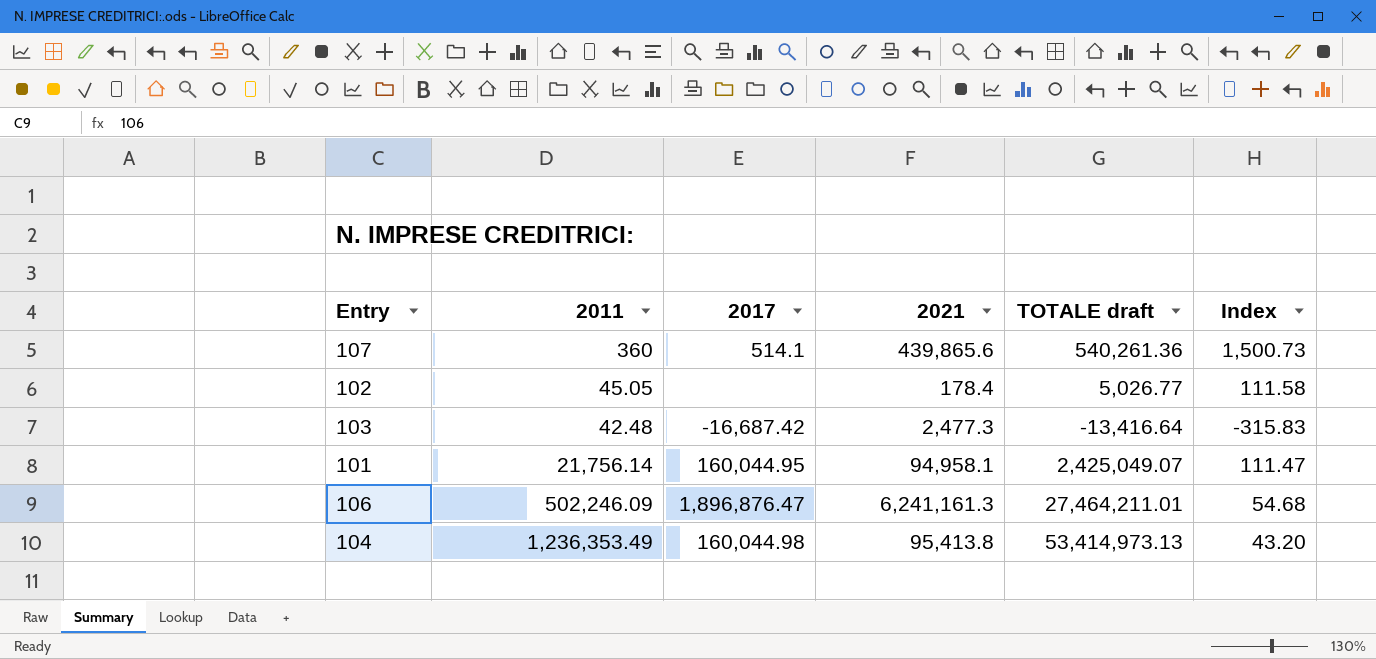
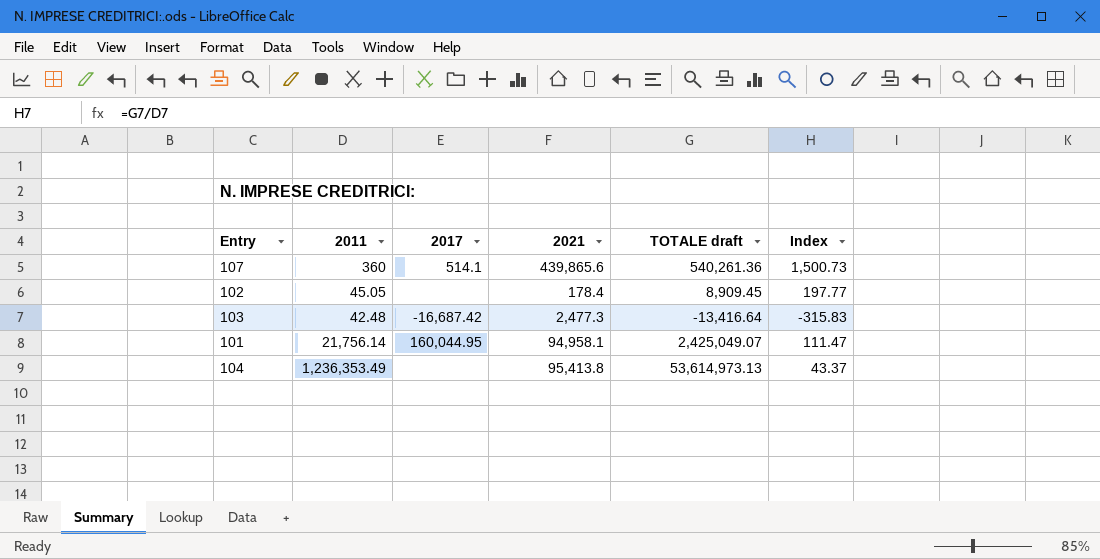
row 106: 502,246.09 | 1,896,876.47 | 6,241,161.3 | 27,464,211.01 | 54.68 -> none
102 | TOTALE draft: 5,026.77 -> 8,909.45
102 | Index: 111.58 -> 197.77
104 | 2017: 160,044.98 -> none
104 | TOTALE draft: 53,414,973.13 -> 53,614,973.13
104 | Index: 43.20 -> 43.37

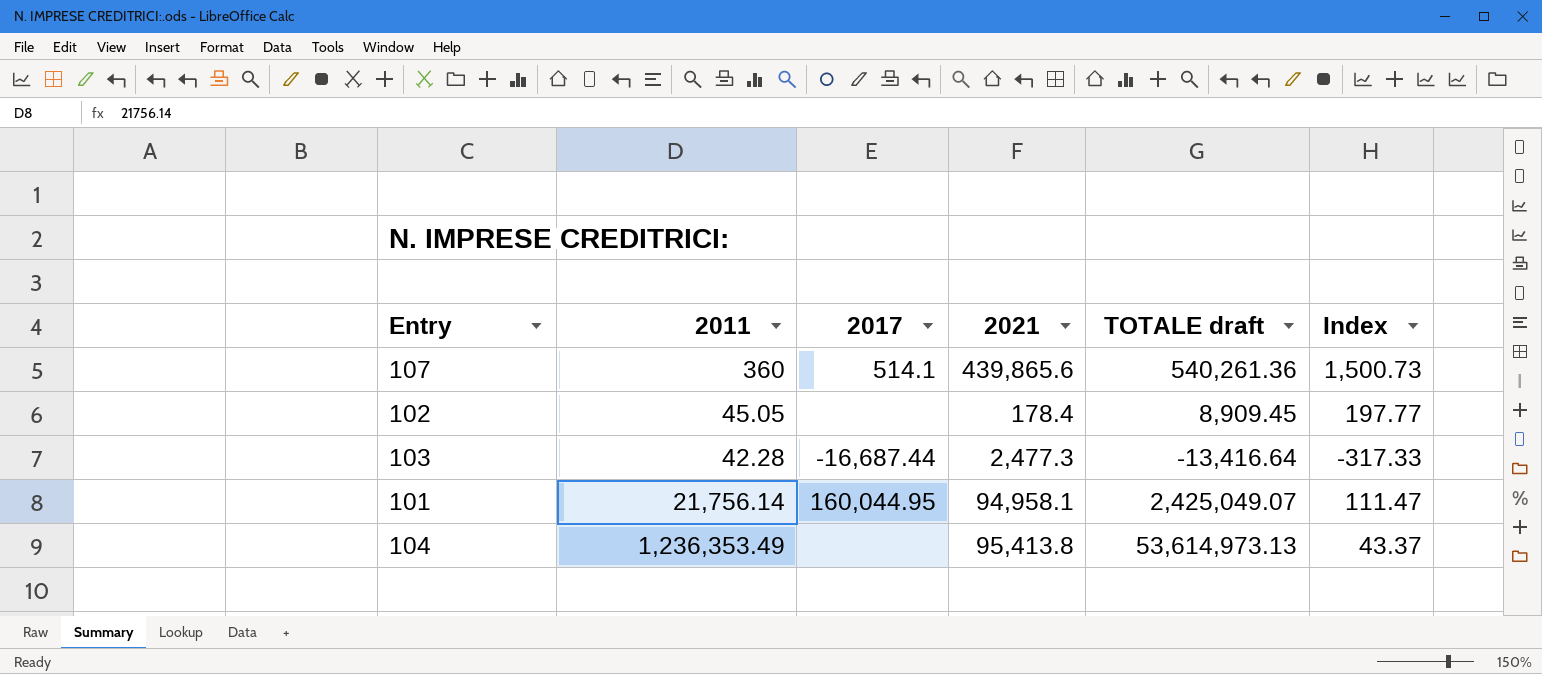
103 | 2011: 42.48 -> 42.28
103 | 2017: -16,687.42 -> -16,687.44
103 | Index: -315.83 -> -317.33

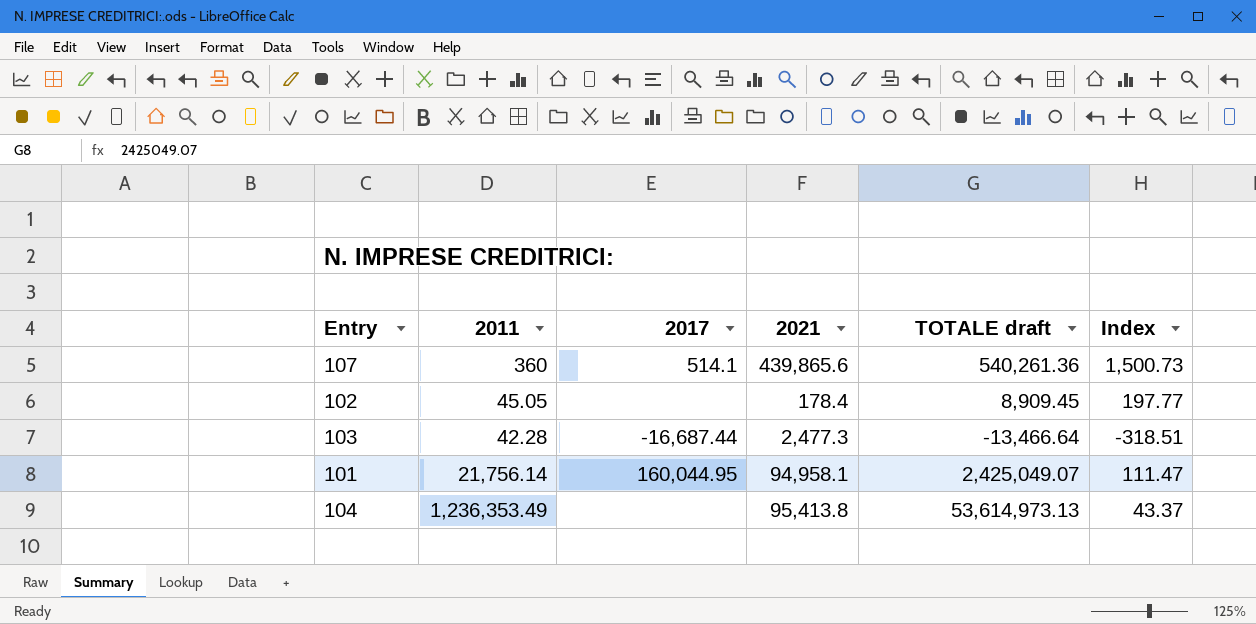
103 | TOTALE draft: -13,416.64 -> -13,466.64
103 | Index: -317.33 -> -318.51

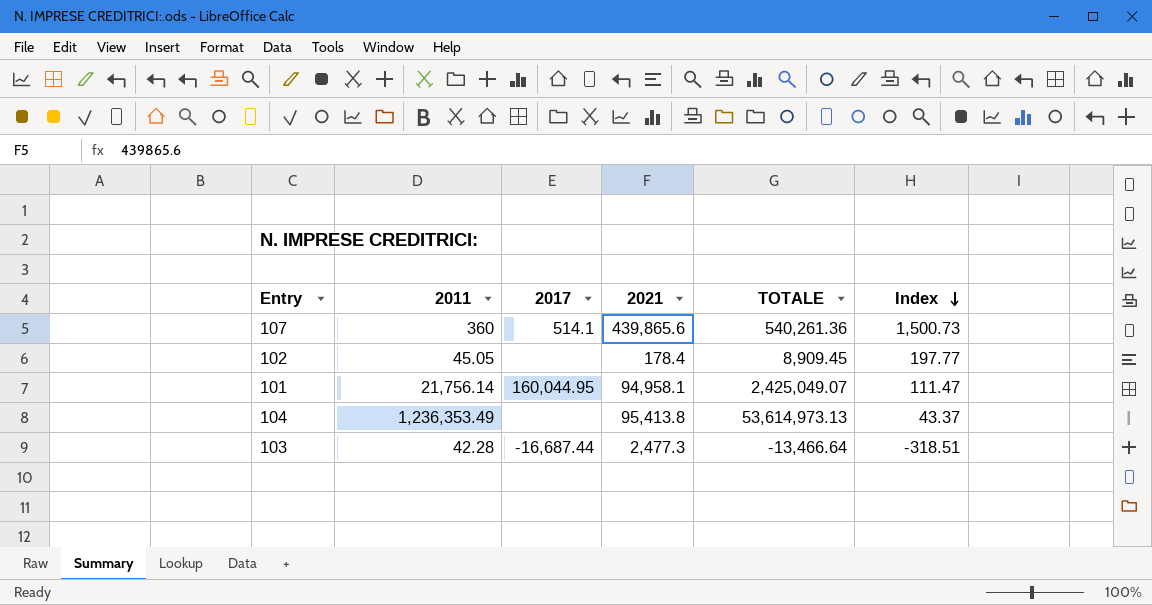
row order: none -> Index descending
column name: TOTALE draft -> TOTALE

